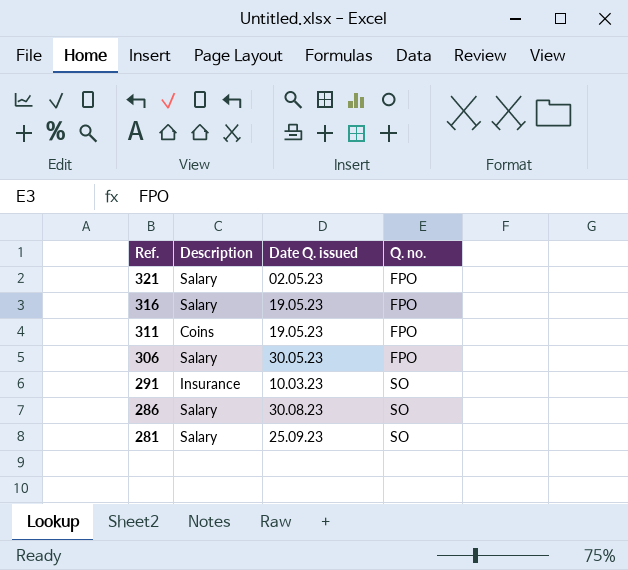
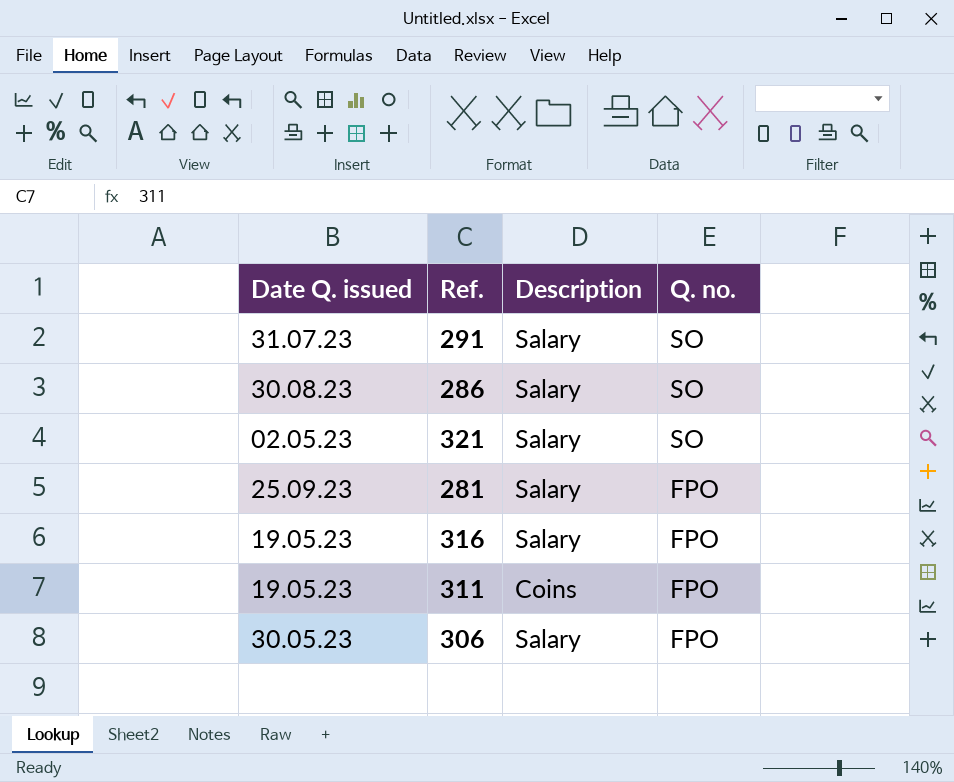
row order: Ref. descending -> Q. no. descending
column Date Q. issued | position: 3 -> 1
291 | Date Q. issued: 10.03.23 -> 31.07.23
291 | Description: Insurance -> Salary
321 | Q. no.: FPO -> SO
281 | Q. no.: SO -> FPO

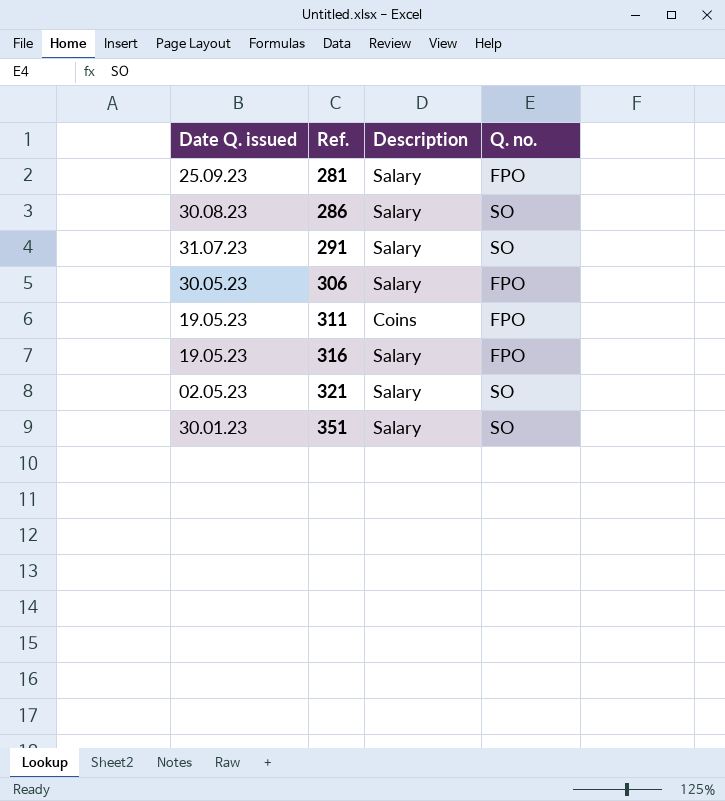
row order: Q. no. descending -> Ref. ascending
row 351: none -> 30.01.23 | Salary | SO

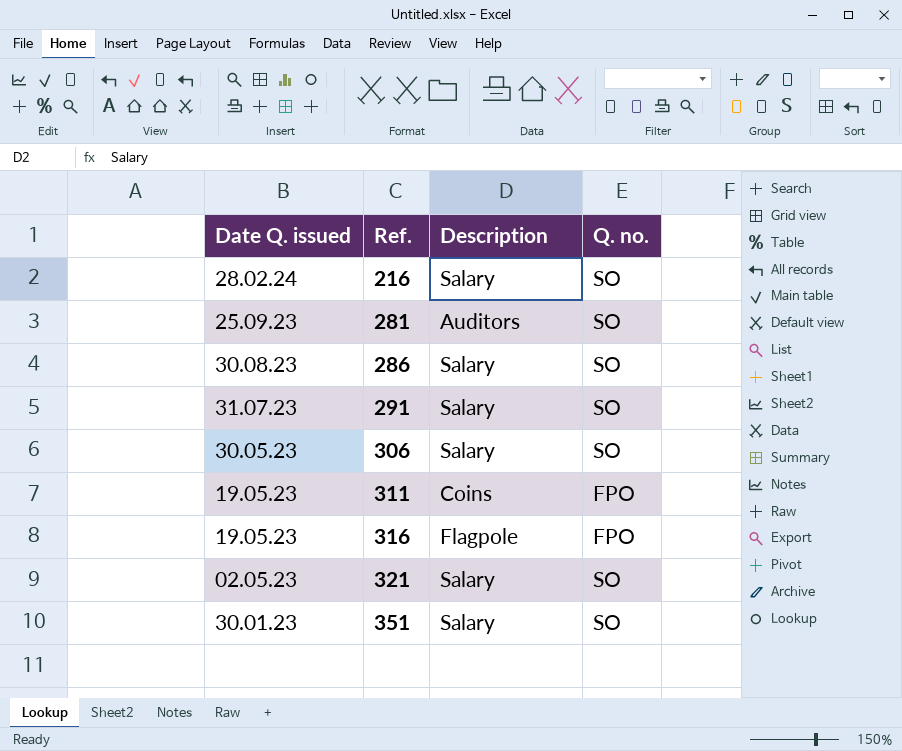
row 216: none -> 28.02.24 | Salary | SO
281 | Description: Salary -> Auditors
281 | Q. no.: FPO -> SO
306 | Q. no.: FPO -> SO
316 | Description: Salary -> Flagpole

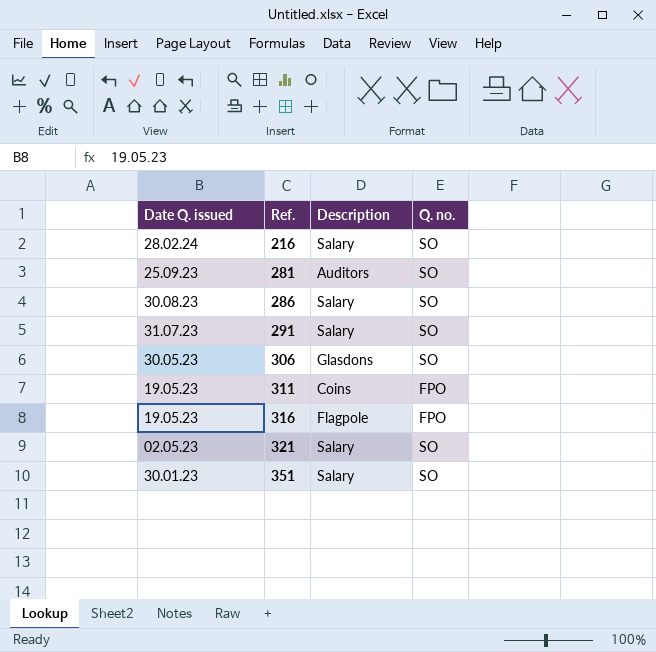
306 | Description: Salary -> Glasdons

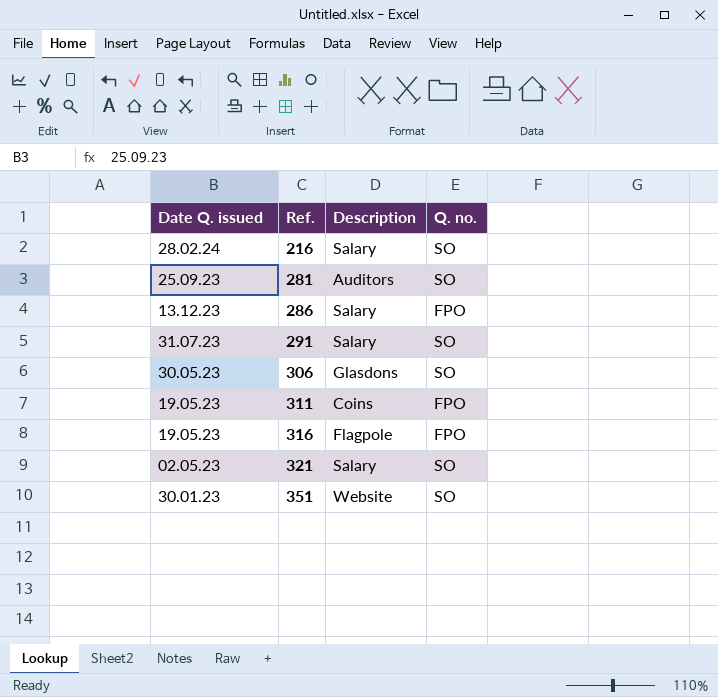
286 | Date Q. issued: 30.08.23 -> 13.12.23
286 | Q. no.: SO -> FPO
351 | Description: Salary -> Website

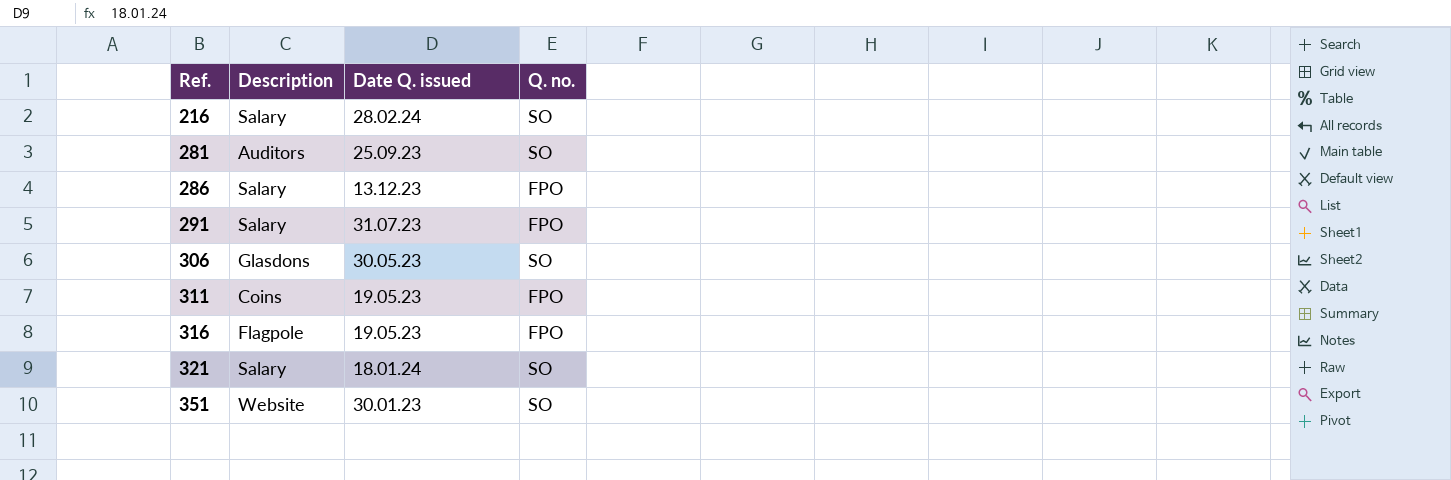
column Date Q. issued | position: 1 -> 3
291 | Q. no.: SO -> FPO
321 | Date Q. issued: 02.05.23 -> 18.01.24

